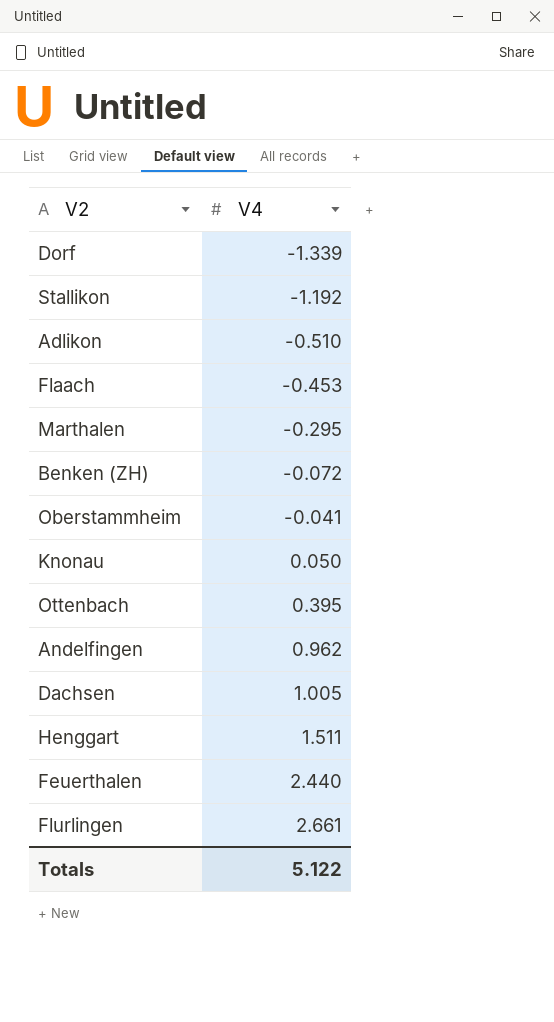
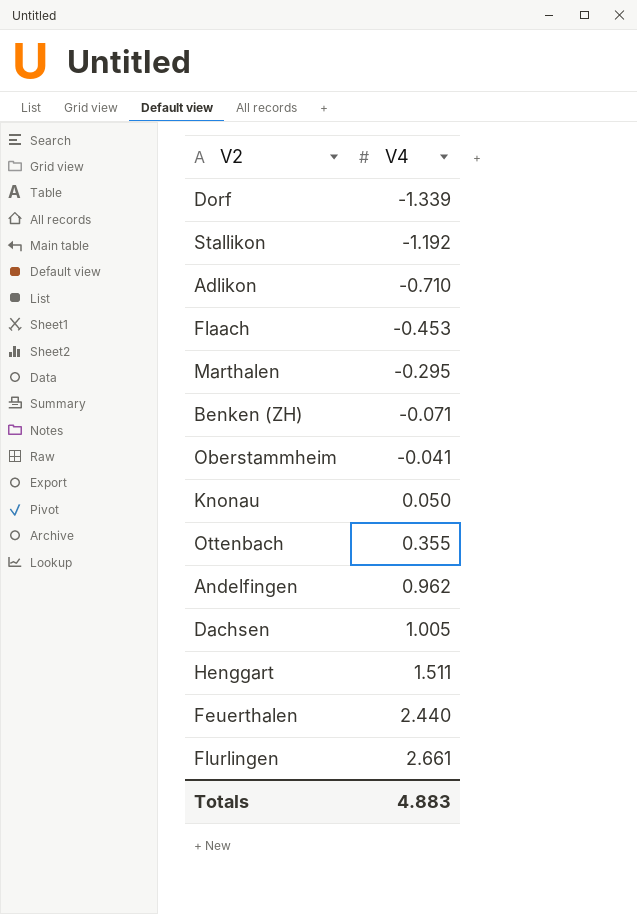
Adlikon | V4: -0.510 -> -0.710
Benken (ZH) | V4: -0.072 -> -0.071
Ottenbach | V4: 0.395 -> 0.355
Totals | V4: 5.122 -> 4.883

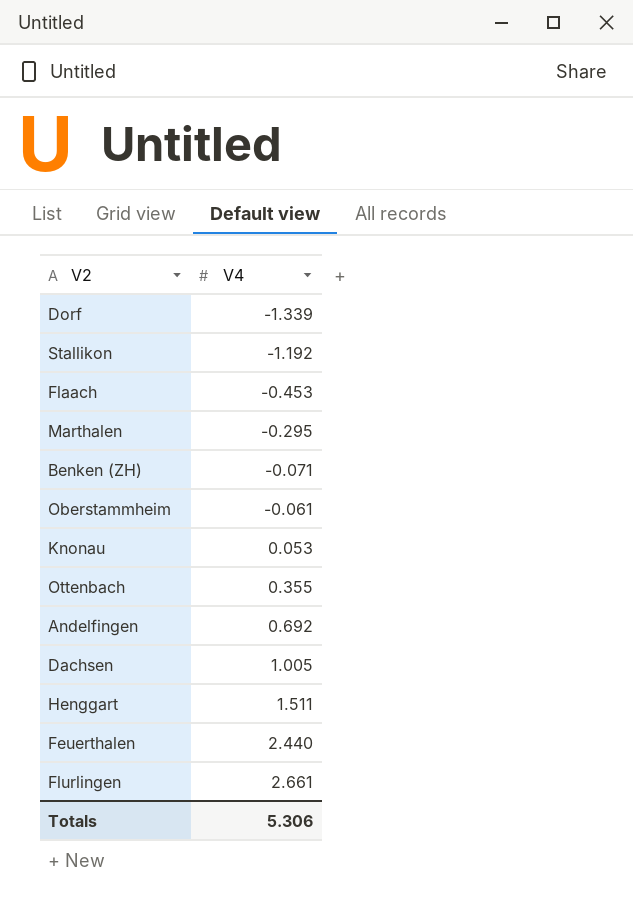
row Adlikon: -0.710 -> none
Oberstammheim | V4: -0.041 -> -0.061
Knonau | V4: 0.050 -> 0.053
Andelfingen | V4: 0.962 -> 0.692
Totals | V4: 4.883 -> 5.306

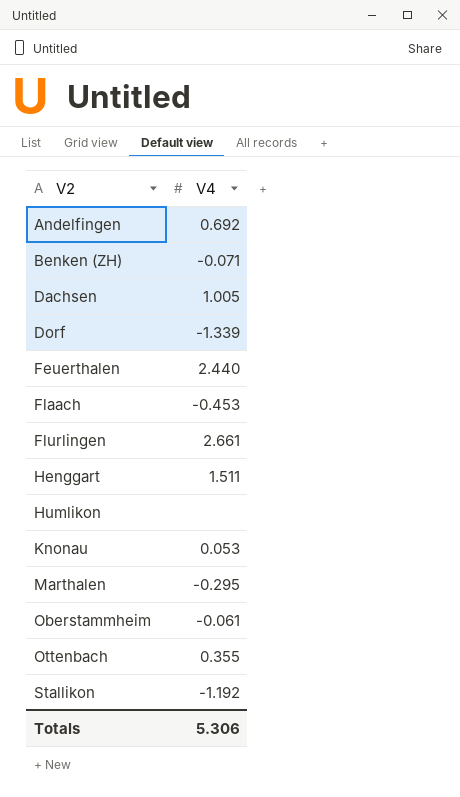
row order: V4 ascending -> V2 ascending
row Humlikon: none -> none

